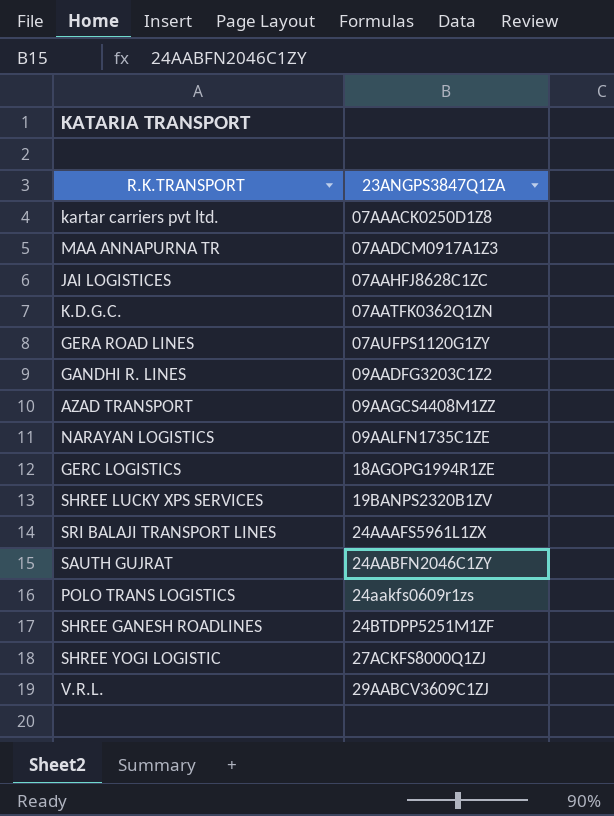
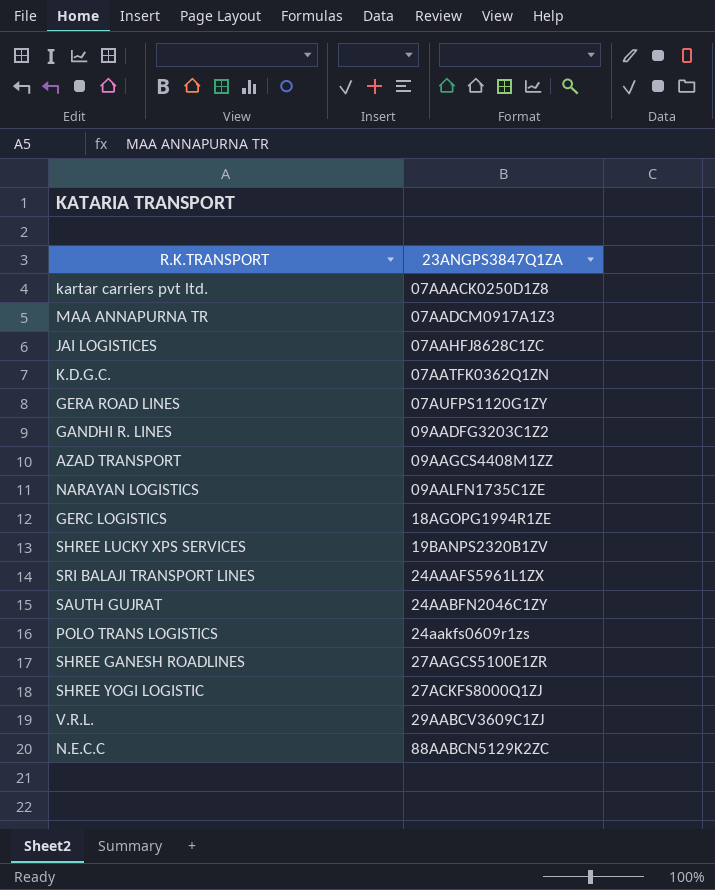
SHREE GANESH ROADLINES | 23ANGPS3847Q1ZA: 24BTDPP5251M1ZF -> 27AAGCS5100E1ZR
row N.E.C.C: none -> 88AABCN5129K2ZC

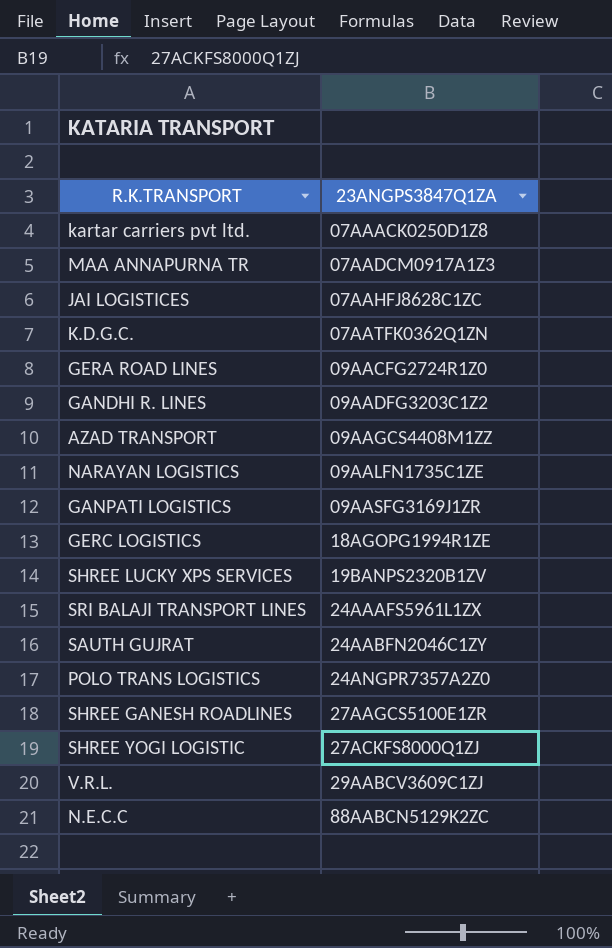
GERA ROAD LINES | 23ANGPS3847Q1ZA: 07AUFPS1120G1ZY -> 09AACFG2724R1Z0
row GANPATI LOGISTICS: none -> 09AASFG3169J1ZR
POLO TRANS LOGISTICS | 23ANGPS3847Q1ZA: 24aakfs0609r1zs -> 24ANGPR7357A2Z0

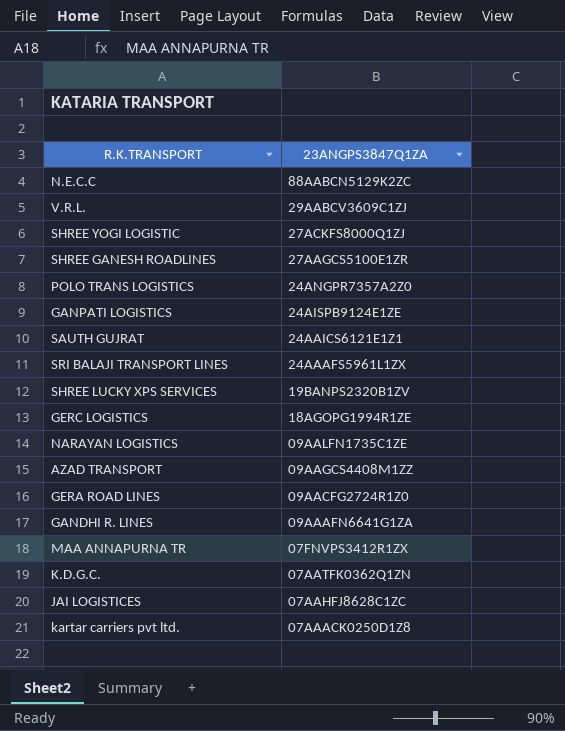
row order: 23ANGPS3847Q1ZA ascending -> 23ANGPS3847Q1ZA descending
GANPATI LOGISTICS | 23ANGPS3847Q1ZA: 09AASFG3169J1ZR -> 24AISPB9124E1ZE
SAUTH GUJRAT | 23ANGPS3847Q1ZA: 24AABFN2046C1ZY -> 24AAICS6121E1Z1
GANDHI R. LINES | 23ANGPS3847Q1ZA: 09AADFG3203C1Z2 -> 09AAAFN6641G1ZA
MAA ANNAPURNA TR | 23ANGPS3847Q1ZA: 07AADCM0917A1Z3 -> 07FNVPS3412R1ZX

